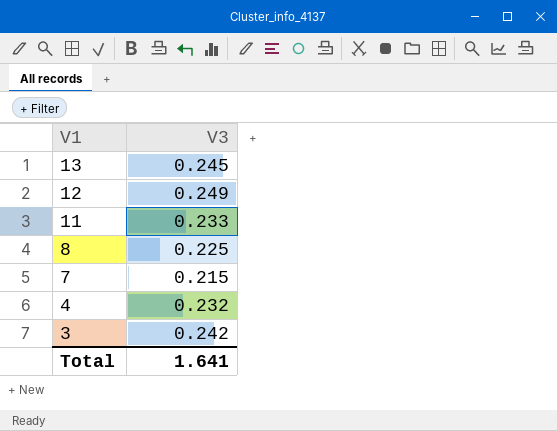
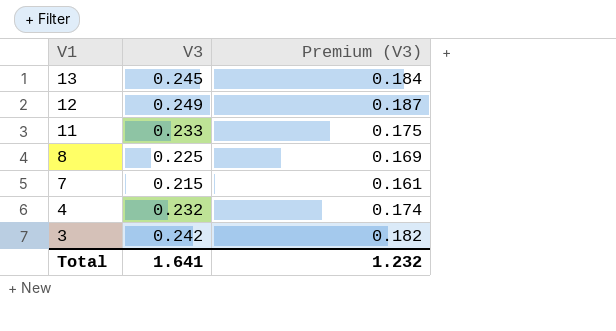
column Premium (V3) | formula: none -> [V3] * 0.75

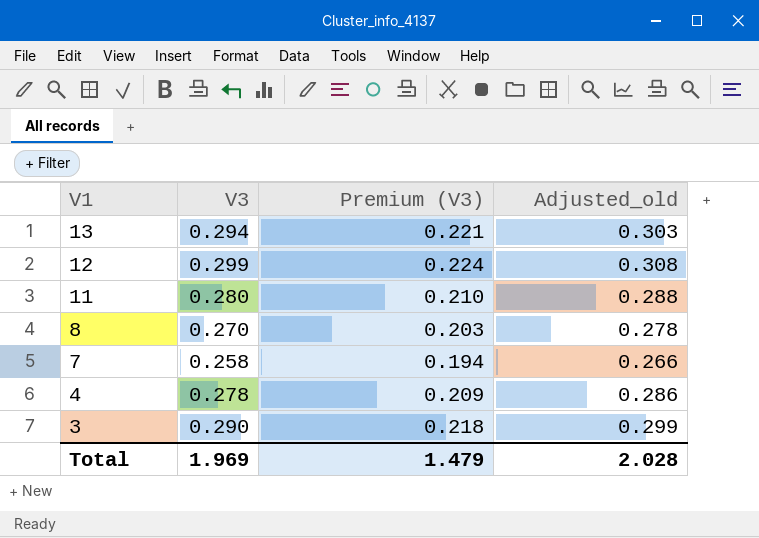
column Adjusted_old | formula: none -> [V3] * 1.03
13 | V3: 0.245 -> 0.294
13 | Premium (V3): 0.184 -> 0.221
12 | V3: 0.249 -> 0.299
12 | Premium (V3): 0.187 -> 0.224
11 | V3: 0.233 -> 0.280
11 | Premium (V3): 0.175 -> 0.210
8 | V3: 0.225 -> 0.270
8 | Premium (V3): 0.169 -> 0.203
7 | V3: 0.215 -> 0.258
7 | Premium (V3): 0.161 -> 0.194
4 | V3: 0.232 -> 0.278
4 | Premium (V3): 0.174 -> 0.209
3 | V3: 0.242 -> 0.290
3 | Premium (V3): 0.182 -> 0.218
Total | V3: 1.641 -> 1.969
Total | Premium (V3): 1.232 -> 1.479

